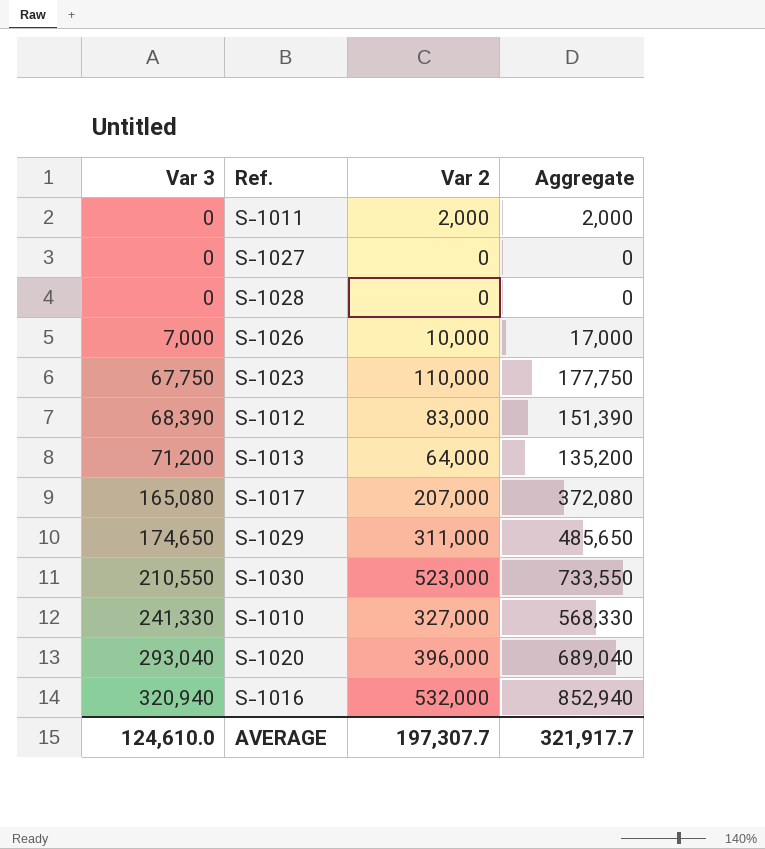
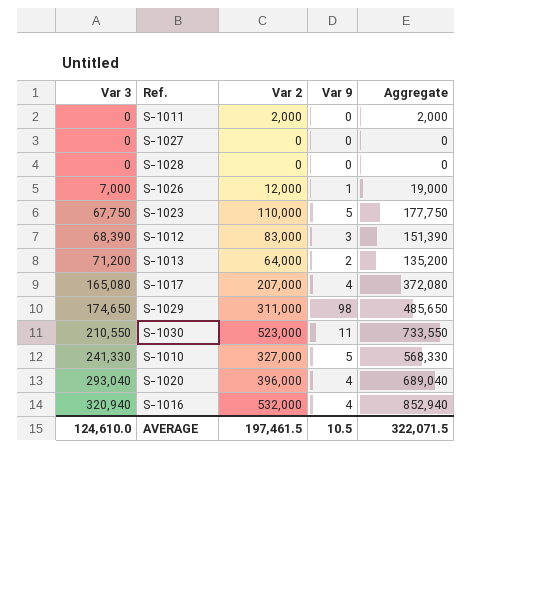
column Var 9 | position: none -> 4
S-1026 | Var 2: 10,000 -> 12,000
S-1026 | Aggregate: 17,000 -> 19,000
AVERAGE | Var 2: 197,307.7 -> 197,461.5
AVERAGE | Aggregate: 321,917.7 -> 322,071.5

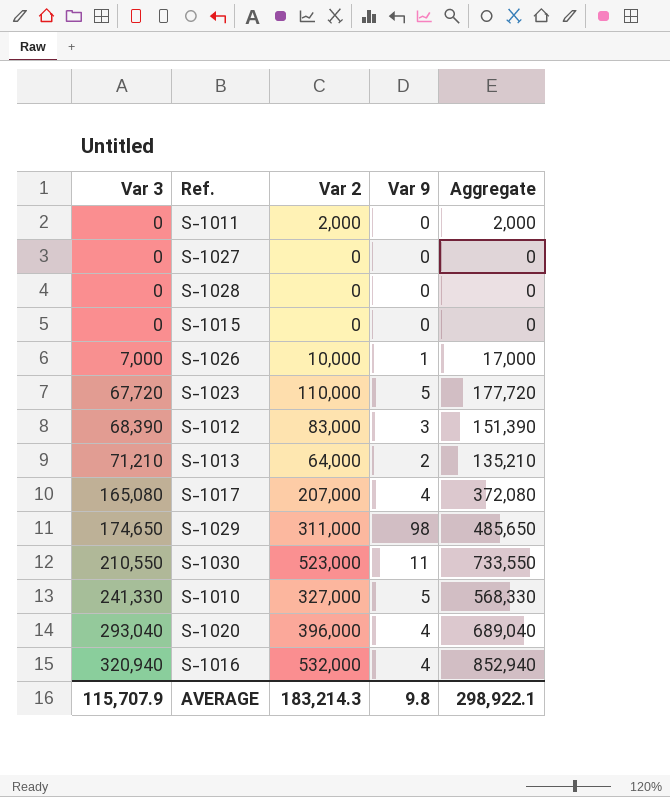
row S-1015: none -> 0 | 0 | 0 | 0
S-1026 | Var 2: 12,000 -> 10,000
S-1026 | Aggregate: 19,000 -> 17,000
S-1023 | Var 3: 67,750 -> 67,720
S-1023 | Aggregate: 177,750 -> 177,720
S-1013 | Var 3: 71,200 -> 71,210
S-1013 | Aggregate: 135,200 -> 135,210
AVERAGE | Var 3: 124,610.0 -> 115,707.9
AVERAGE | Var 2: 197,461.5 -> 183,214.3
AVERAGE | Var 9: 10.5 -> 9.8
AVERAGE | Aggregate: 322,071.5 -> 298,922.1

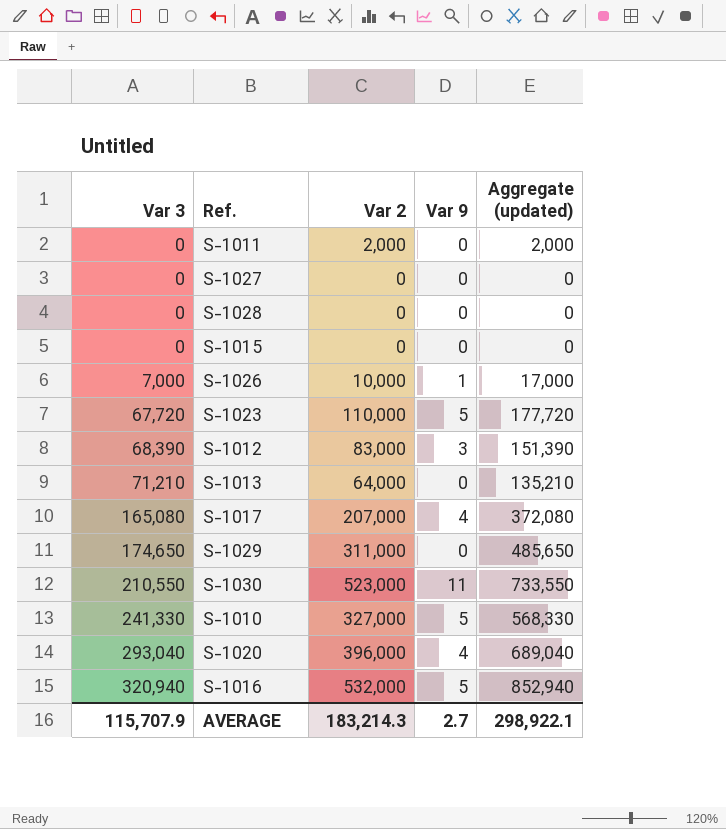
column name: Aggregate -> Aggregate (updated)
S-1013 | Var 9: 2 -> 0
S-1029 | Var 9: 98 -> 0
S-1016 | Var 9: 4 -> 5
AVERAGE | Var 9: 9.8 -> 2.7

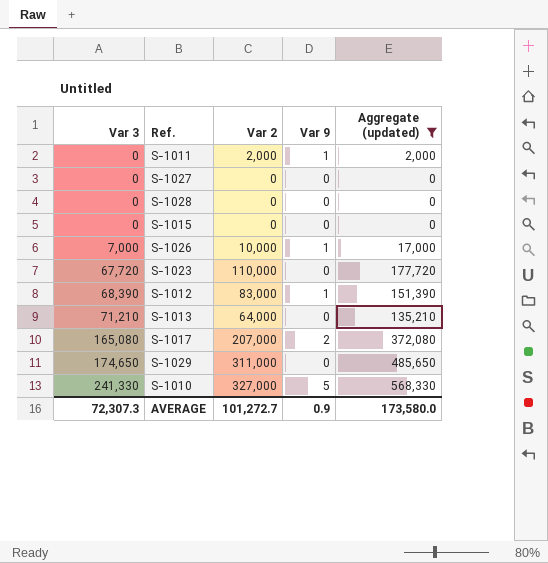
filter: none -> Aggregate (updated) <= 568,330
S-1011 | Var 9: 0 -> 1
S-1023 | Var 9: 5 -> 0
S-1012 | Var 9: 3 -> 1
S-1017 | Var 9: 4 -> 2
AVERAGE | Var 3: 115,707.9 -> 72,307.3
AVERAGE | Var 2: 183,214.3 -> 101,272.7
AVERAGE | Var 9: 2.7 -> 0.9
AVERAGE | Aggregate (updated): 298,922.1 -> 173,580.0

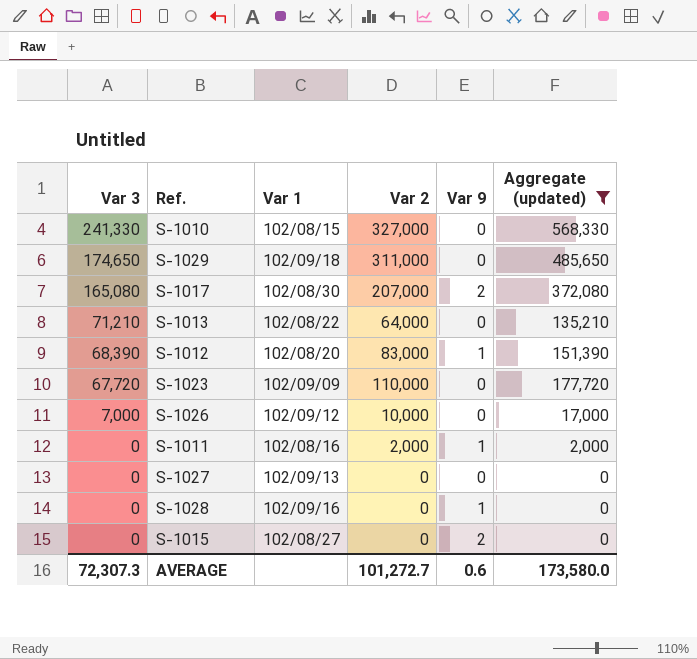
row order: Var 3 ascending -> Var 3 descending
column Var 1 | position: none -> 3
S-1010 | Var 9: 5 -> 0
S-1026 | Var 9: 1 -> 0
S-1028 | Var 9: 0 -> 1
S-1015 | Var 9: 0 -> 2
AVERAGE | Var 9: 0.9 -> 0.6

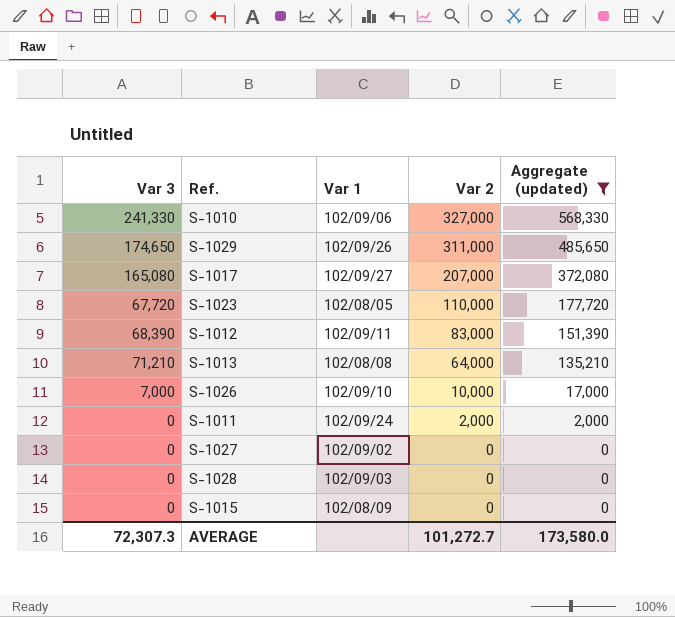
row order: Var 3 descending -> Var 2 descending
column Var 9 | position: 5 -> none
S-1010 | Var 1: 102/08/15 -> 102/09/06
S-1029 | Var 1: 102/09/18 -> 102/09/26
S-1017 | Var 1: 102/08/30 -> 102/09/27
S-1023 | Var 1: 102/09/09 -> 102/08/05
S-1012 | Var 1: 102/08/20 -> 102/09/11
S-1013 | Var 1: 102/08/22 -> 102/08/08
S-1026 | Var 1: 102/09/12 -> 102/09/10
S-1011 | Var 1: 102/08/16 -> 102/09/24
S-1027 | Var 1: 102/09/13 -> 102/09/02
S-1028 | Var 1: 102/09/16 -> 102/09/03
S-1015 | Var 1: 102/08/27 -> 102/08/09

